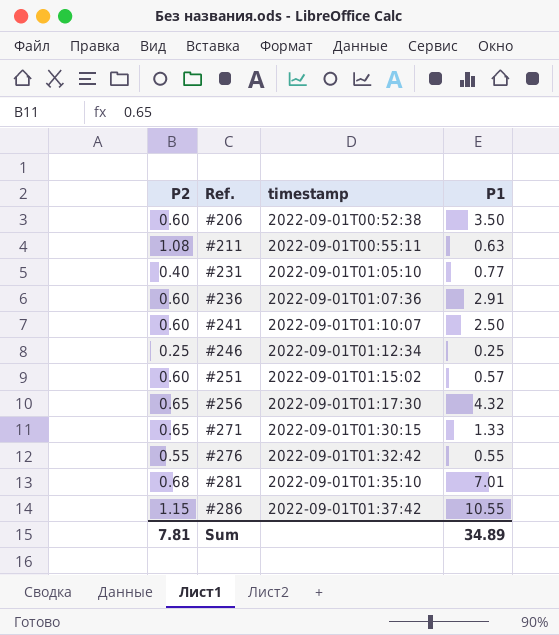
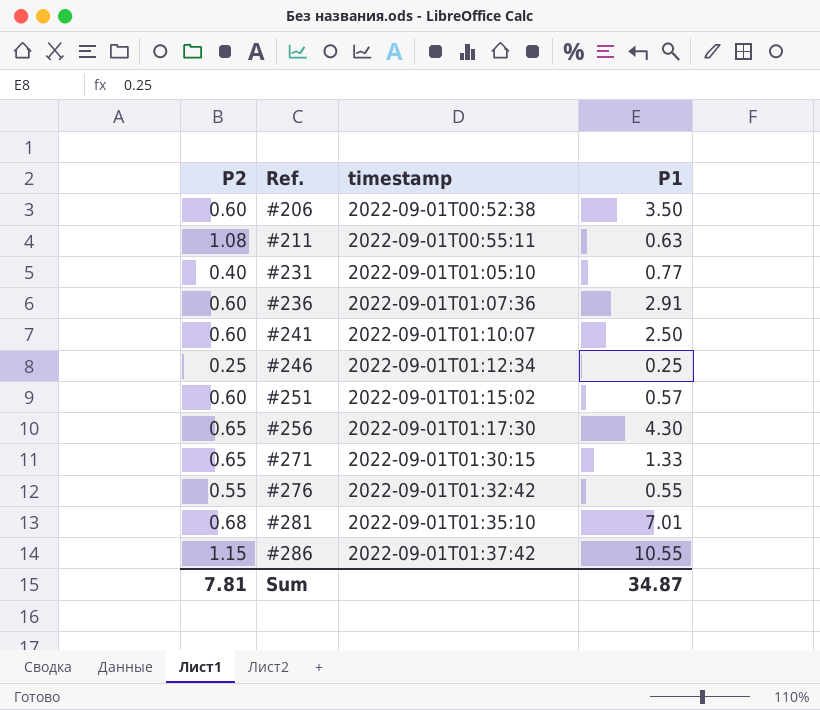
#256 | P1: 4.32 -> 4.30
Sum | P1: 34.89 -> 34.87

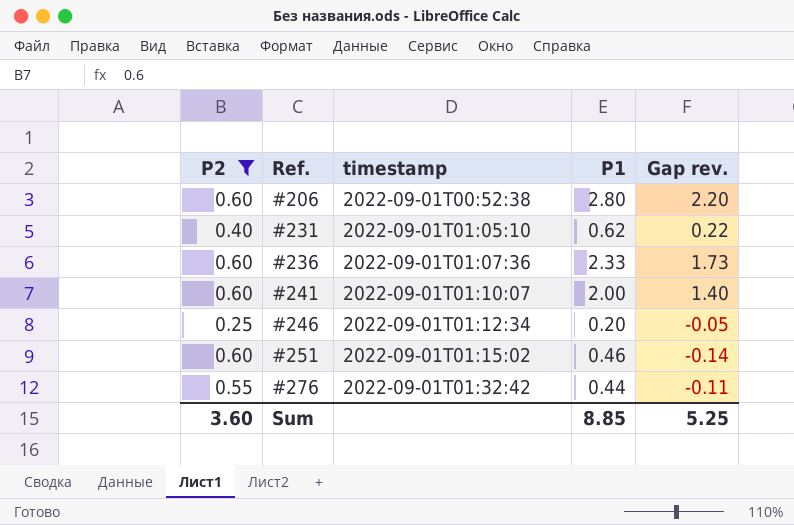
filter: none -> P2 <= 0.60
column Gap rev. | formula: none -> [P1] - [P2]
#206 | P1: 3.50 -> 2.80
#231 | P1: 0.77 -> 0.62
#236 | P1: 2.91 -> 2.33
#241 | P1: 2.50 -> 2.00
#246 | P1: 0.25 -> 0.20
#251 | P1: 0.57 -> 0.46
#276 | P1: 0.55 -> 0.44
Sum | P2: 7.81 -> 3.60
Sum | P1: 34.87 -> 8.85

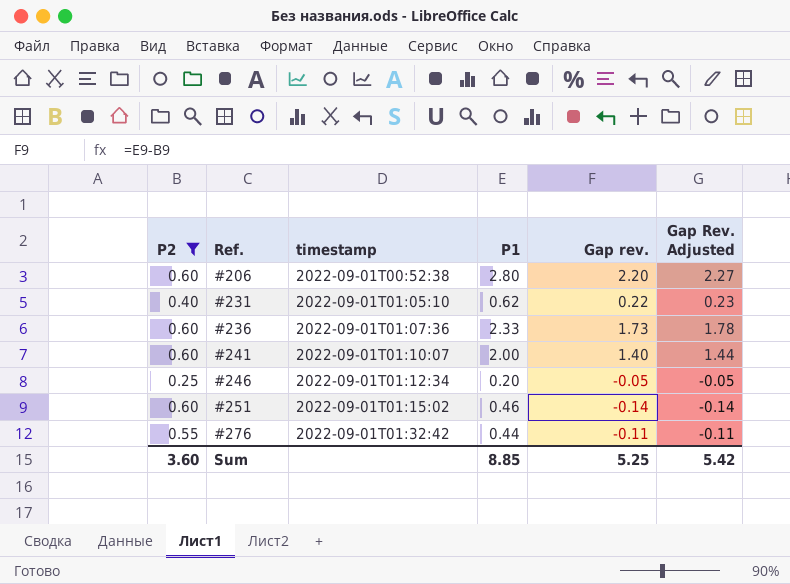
column Gap Rev. Adjusted | formula: none -> [Gap rev.] * 1.03

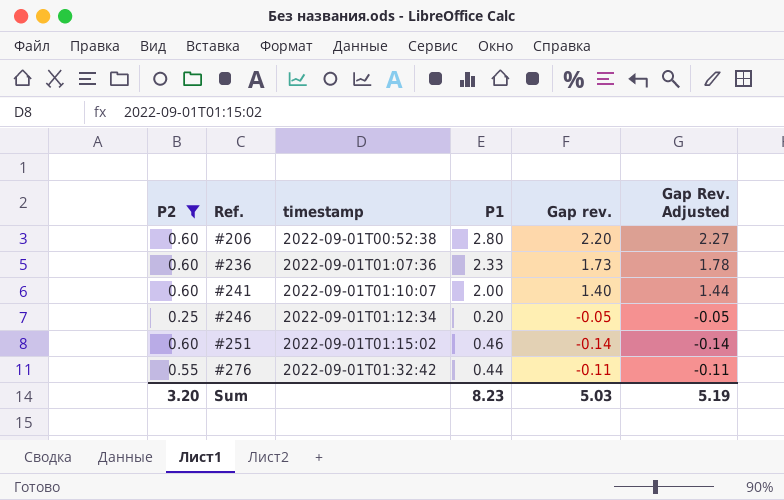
row #231: 0.40 | 2022-09-01T01:05:10 | 0.62 | 0.22 | 0.23 -> none
Sum | P2: 3.60 -> 3.20
Sum | P1: 8.85 -> 8.23
Sum | Gap rev.: 5.25 -> 5.03
Sum | Gap Rev. Adjusted: 5.42 -> 5.19

